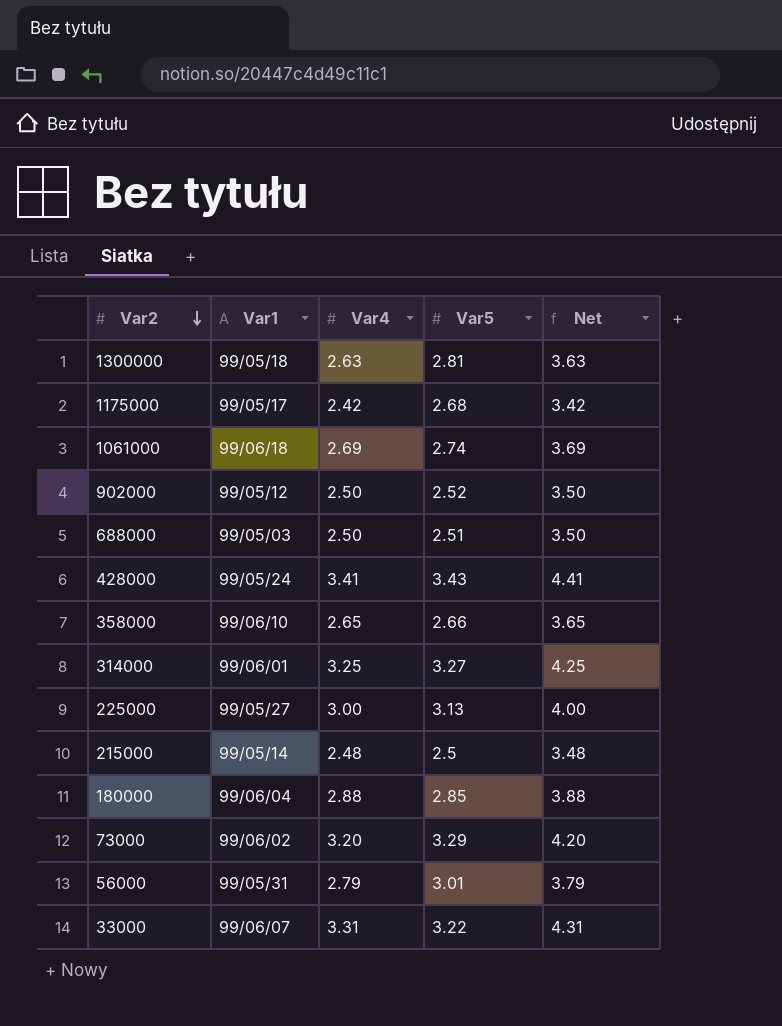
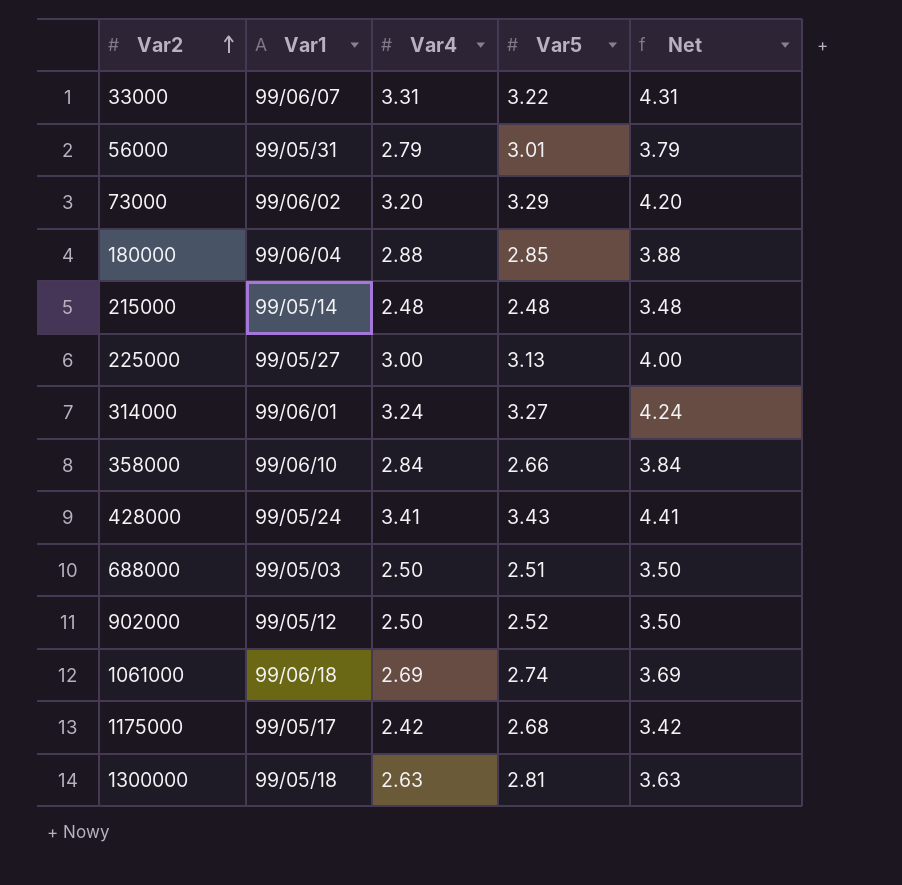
row order: Var2 descending -> Var2 ascending
215000 | Var5: 2.5 -> 2.48
314000 | Var4: 3.25 -> 3.24
314000 | Net: 4.25 -> 4.24
358000 | Var4: 2.65 -> 2.84
358000 | Net: 3.65 -> 3.84

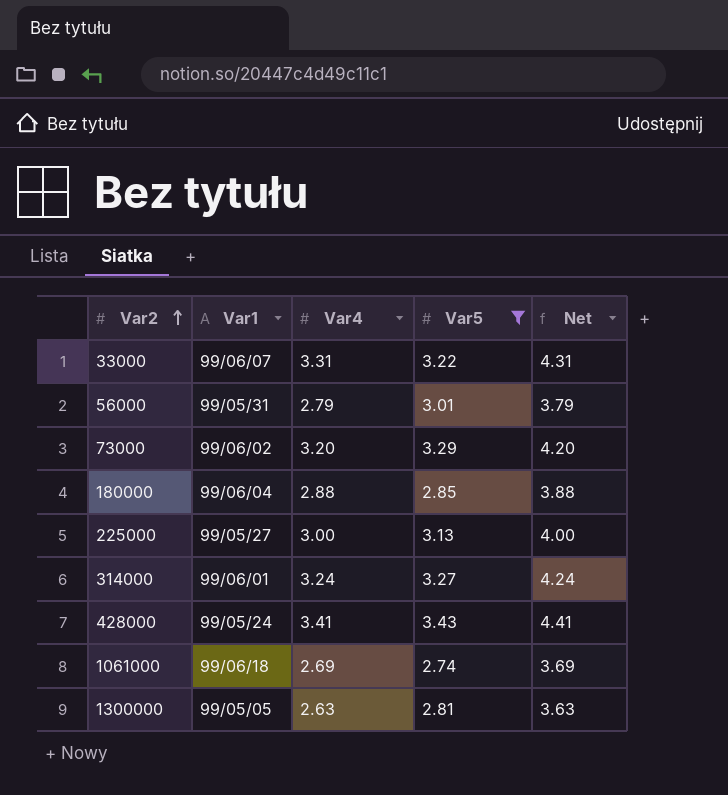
filter: none -> Var5 >= 2.74
1300000 | Var1: 99/05/18 -> 99/05/05

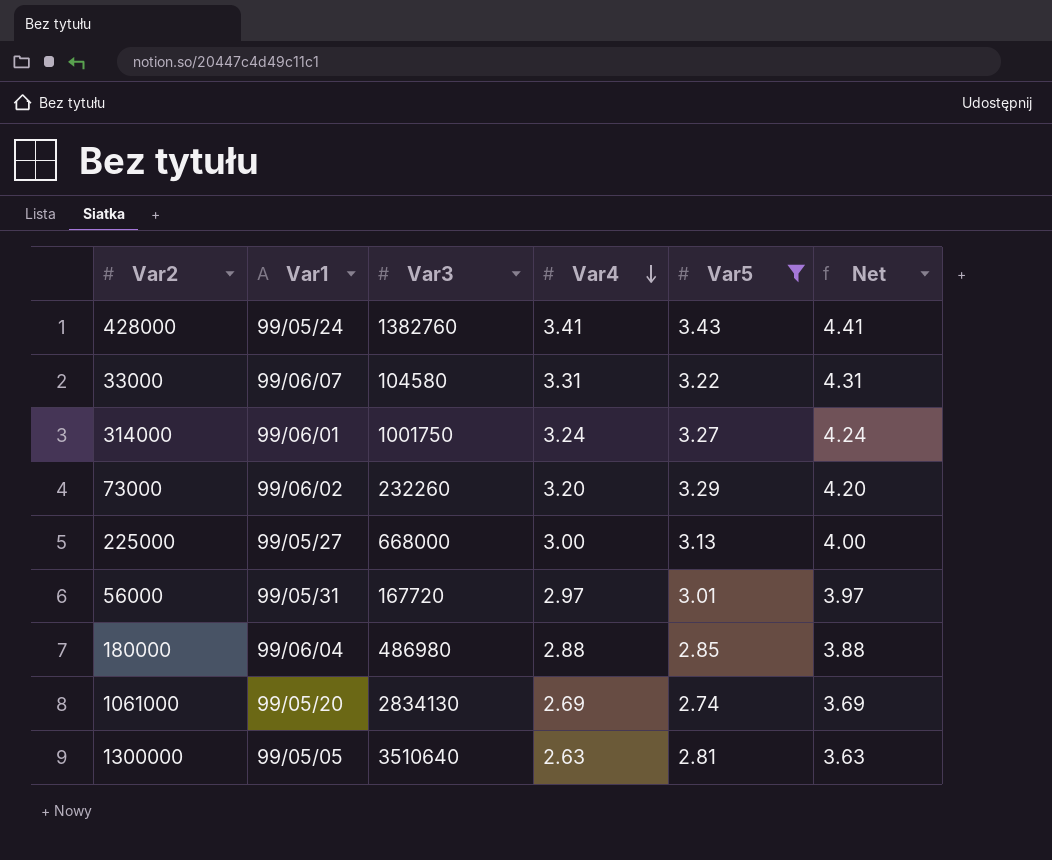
row order: Var2 ascending -> Var4 descending
column Var3 | position: none -> 3
56000 | Var4: 2.79 -> 2.97
56000 | Net: 3.79 -> 3.97
1061000 | Var1: 99/06/18 -> 99/05/20

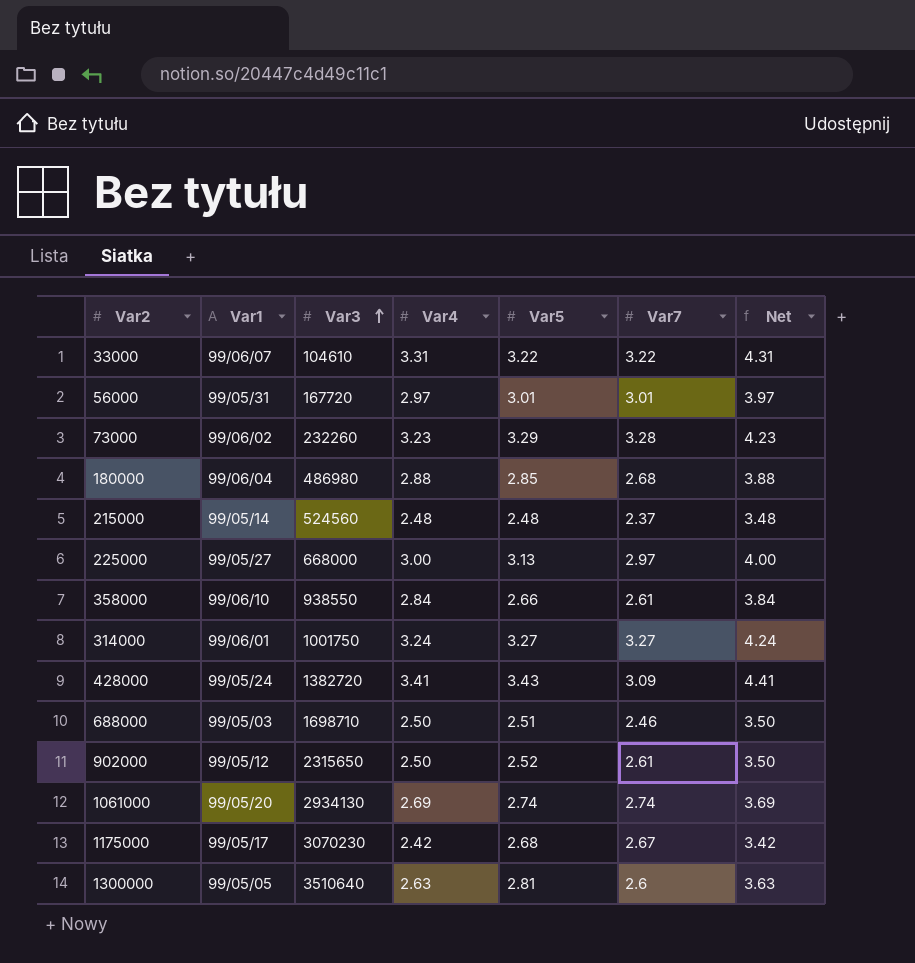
filter: Var5 >= 2.74 -> none
row order: Var4 descending -> Var3 ascending
column Var7 | position: none -> 6
33000 | Var3: 104580 -> 104610
73000 | Var4: 3.20 -> 3.23
73000 | Net: 4.20 -> 4.23
428000 | Var3: 1382760 -> 1382720
1061000 | Var3: 2834130 -> 2934130

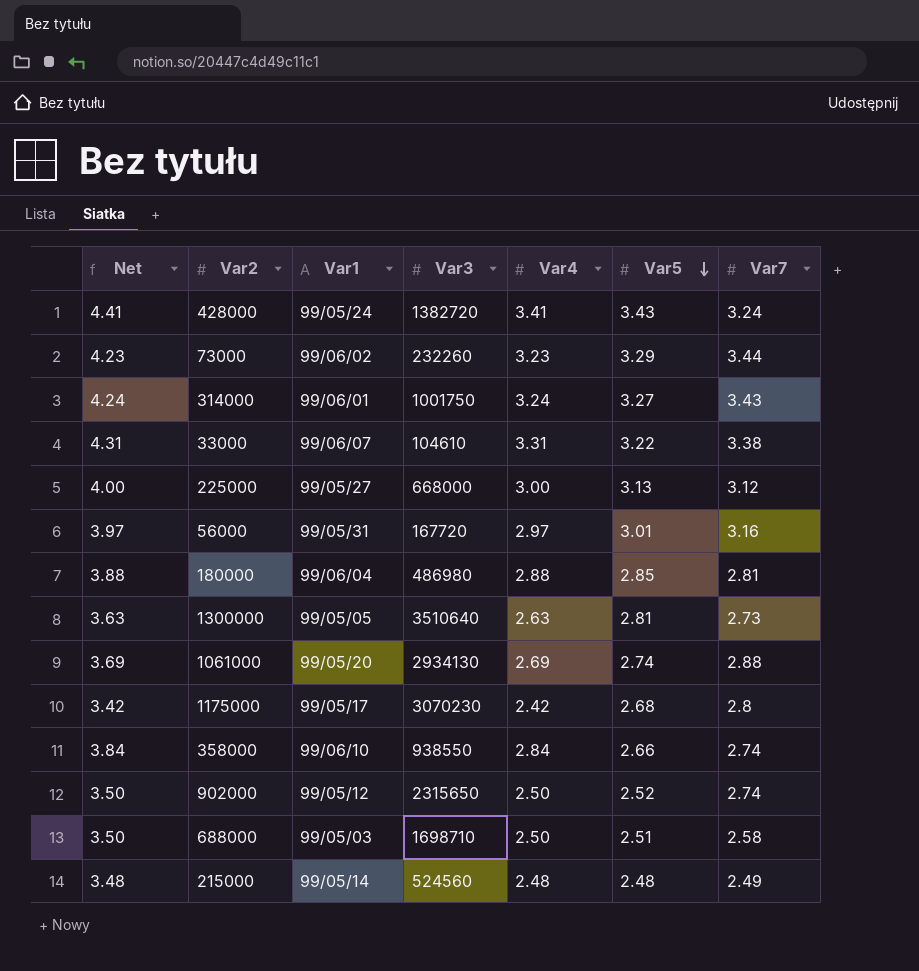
row order: Var3 ascending -> Var5 descending
column Net | position: 7 -> 1
428000 | Var7: 3.09 -> 3.24
73000 | Var7: 3.28 -> 3.44
314000 | Var7: 3.27 -> 3.43
33000 | Var7: 3.22 -> 3.38
225000 | Var7: 2.97 -> 3.12
56000 | Var7: 3.01 -> 3.16
180000 | Var7: 2.68 -> 2.81
1300000 | Var7: 2.6 -> 2.73
1061000 | Var7: 2.74 -> 2.88
1175000 | Var7: 2.67 -> 2.8
358000 | Var7: 2.61 -> 2.74
902000 | Var7: 2.61 -> 2.74
688000 | Var7: 2.46 -> 2.58
215000 | Var7: 2.37 -> 2.49

